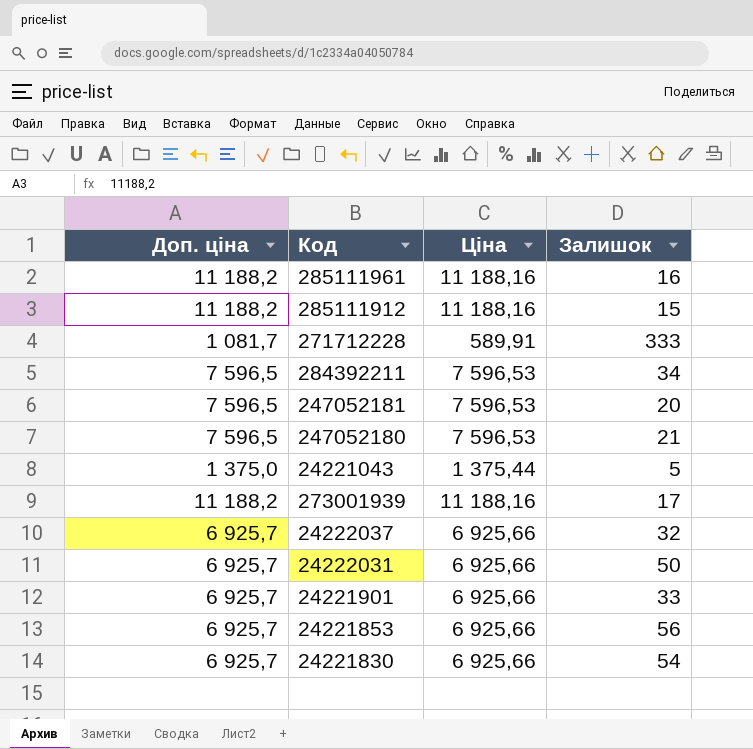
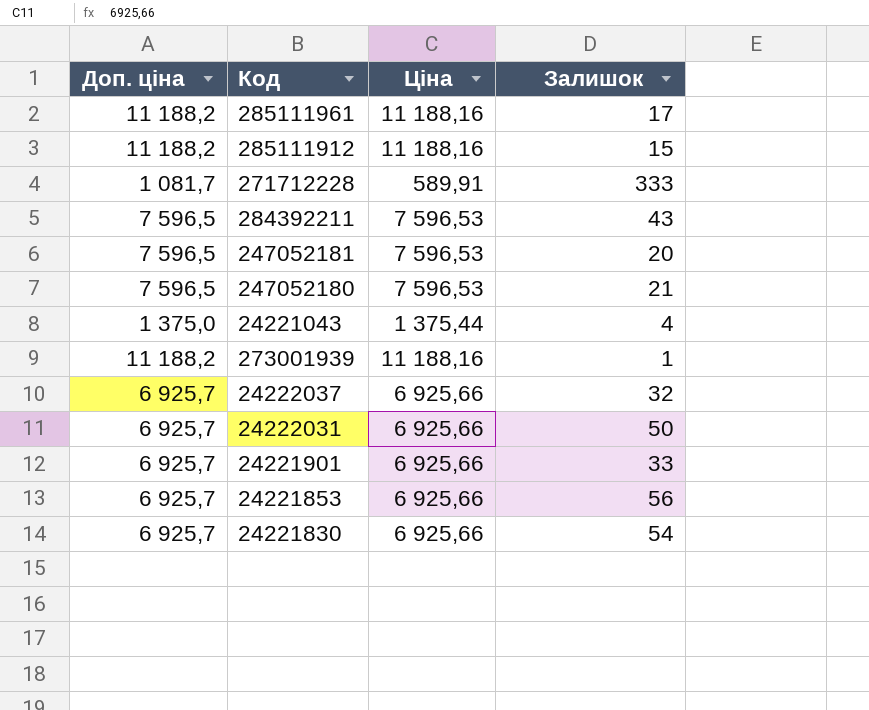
285111961 | Залишок: 16 -> 17
284392211 | Залишок: 34 -> 43
24221043 | Залишок: 5 -> 4
273001939 | Залишок: 17 -> 1

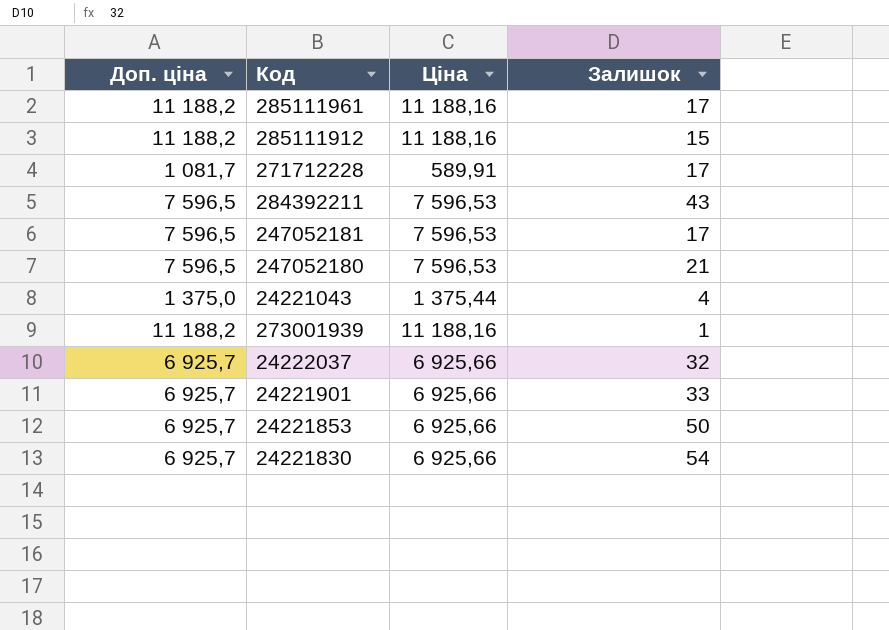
row 24222031: 6 925,7 | 6 925,66 | 50 -> none
271712228 | Залишок: 333 -> 17
247052181 | Залишок: 20 -> 17
24221853 | Залишок: 56 -> 50

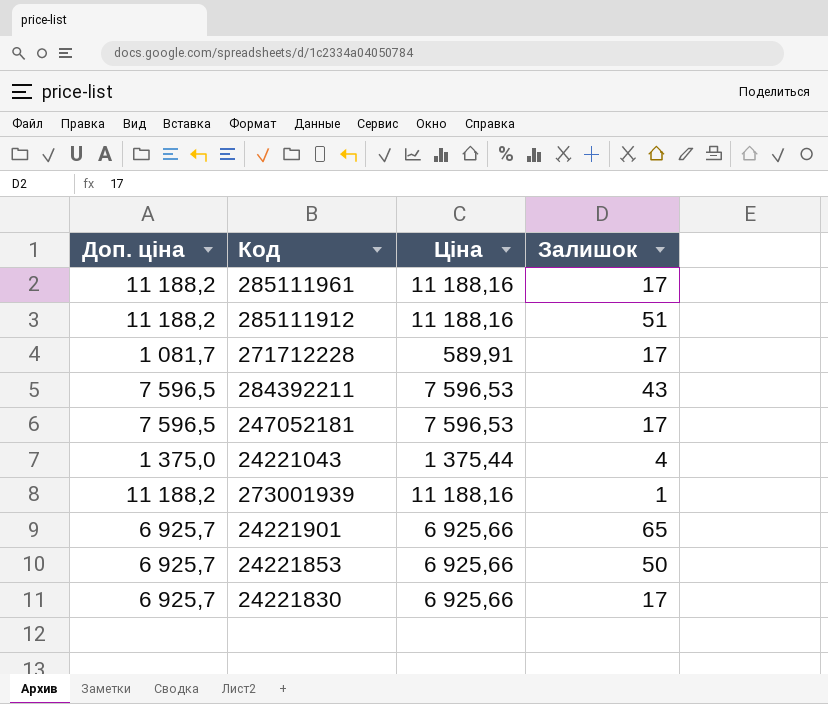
row 247052180: 7 596,5 | 7 596,53 | 21 -> none
row 24222037: 6 925,7 | 6 925,66 | 32 -> none
285111912 | Залишок: 15 -> 51
24221901 | Залишок: 33 -> 65
24221830 | Залишок: 54 -> 17

